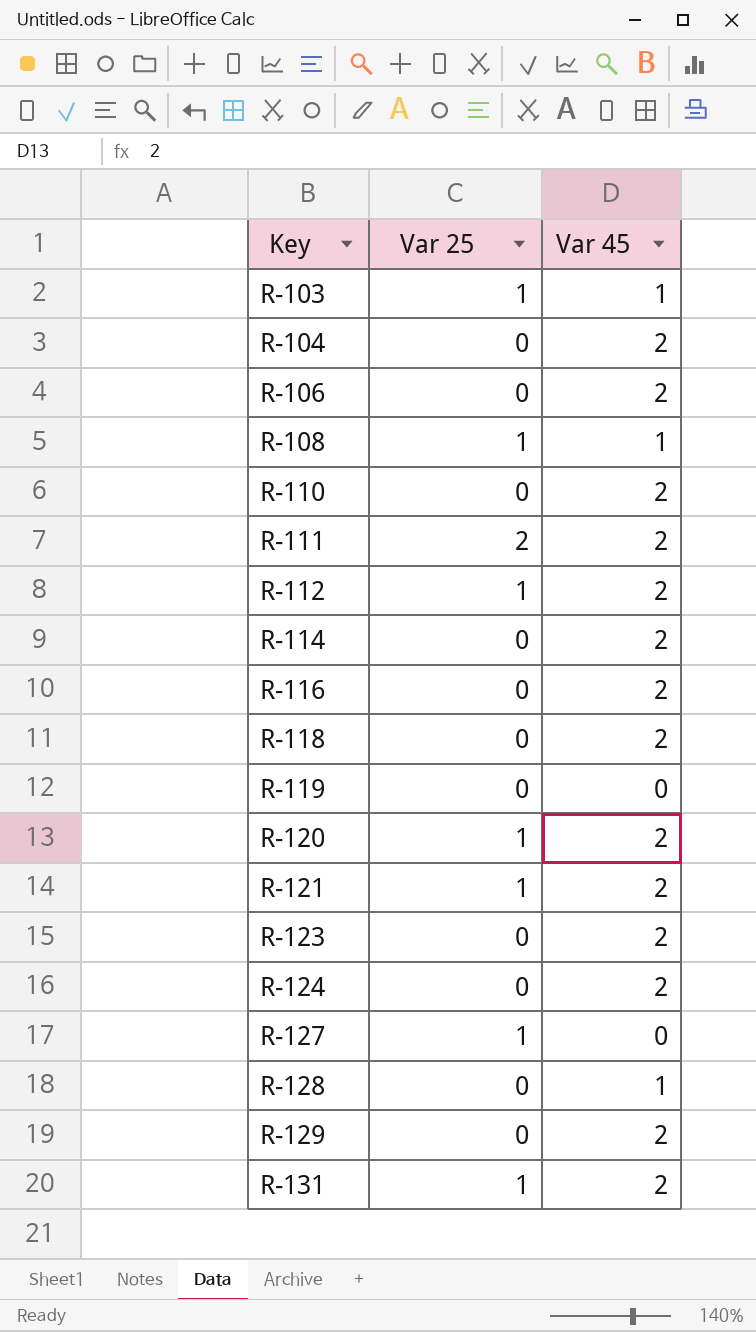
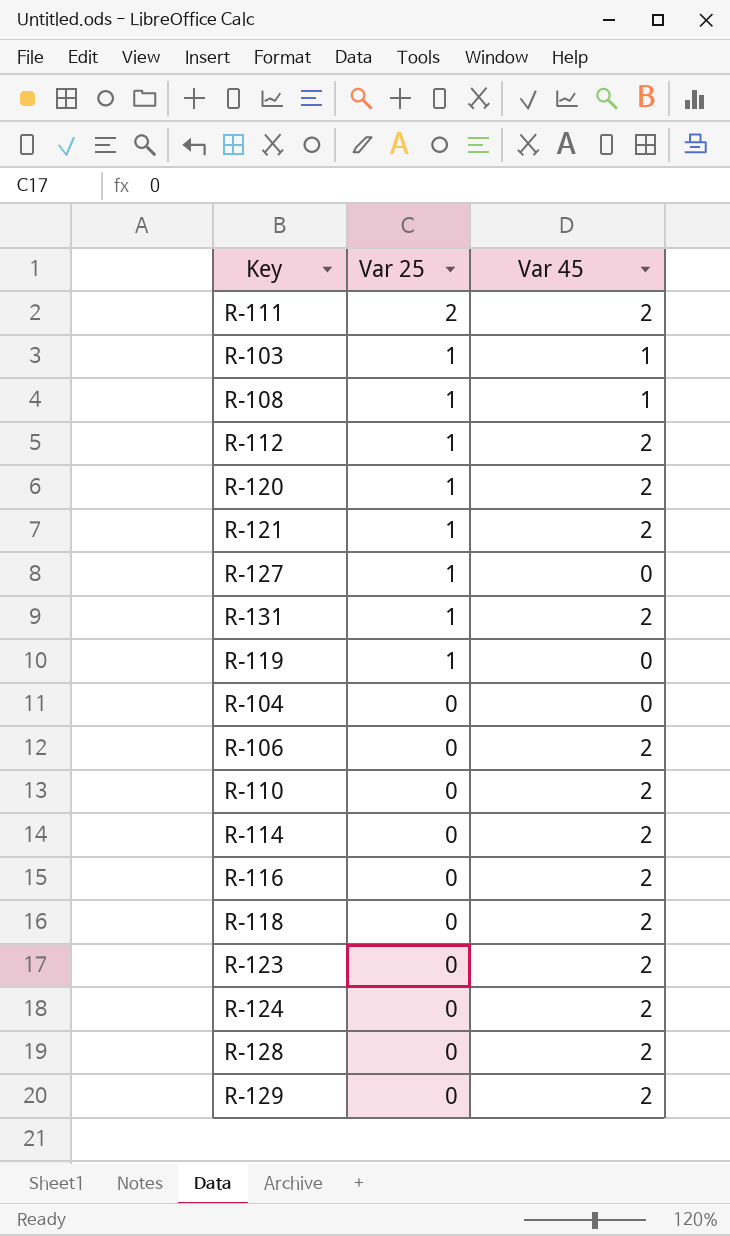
row order: Key ascending -> Var 25 descending
R-119 | Var 25: 0 -> 1
R-104 | Var 45: 2 -> 0
R-128 | Var 45: 1 -> 2

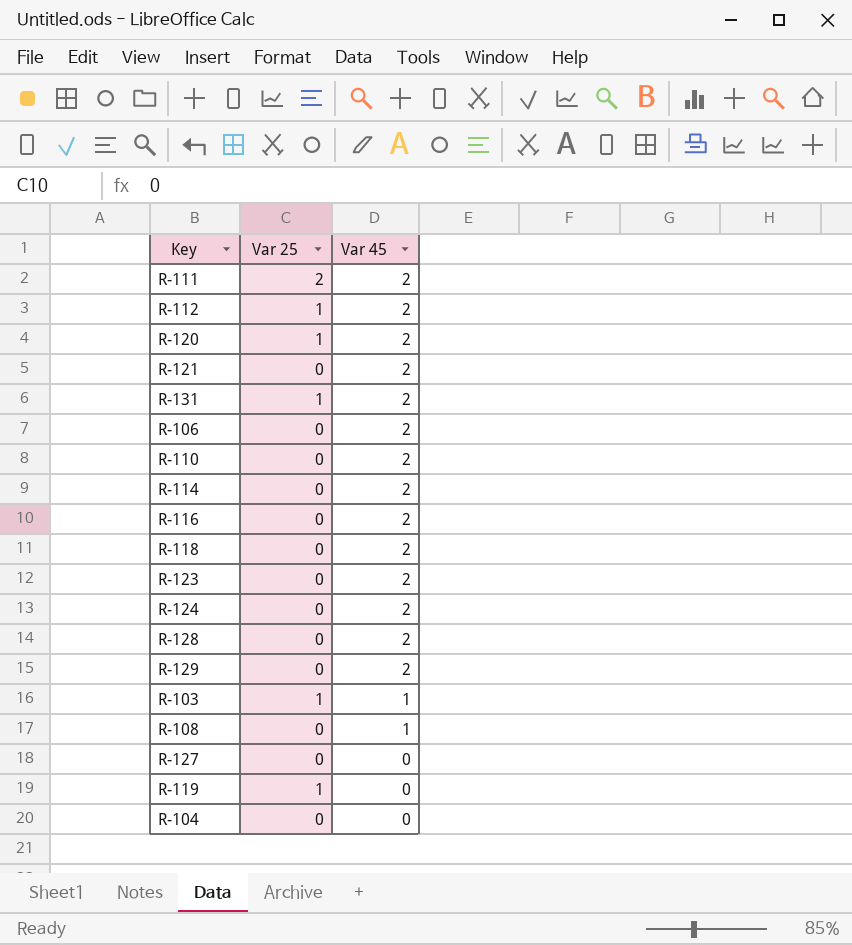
row order: Var 25 descending -> Var 45 descending
R-121 | Var 25: 1 -> 0
R-108 | Var 25: 1 -> 0
R-127 | Var 25: 1 -> 0

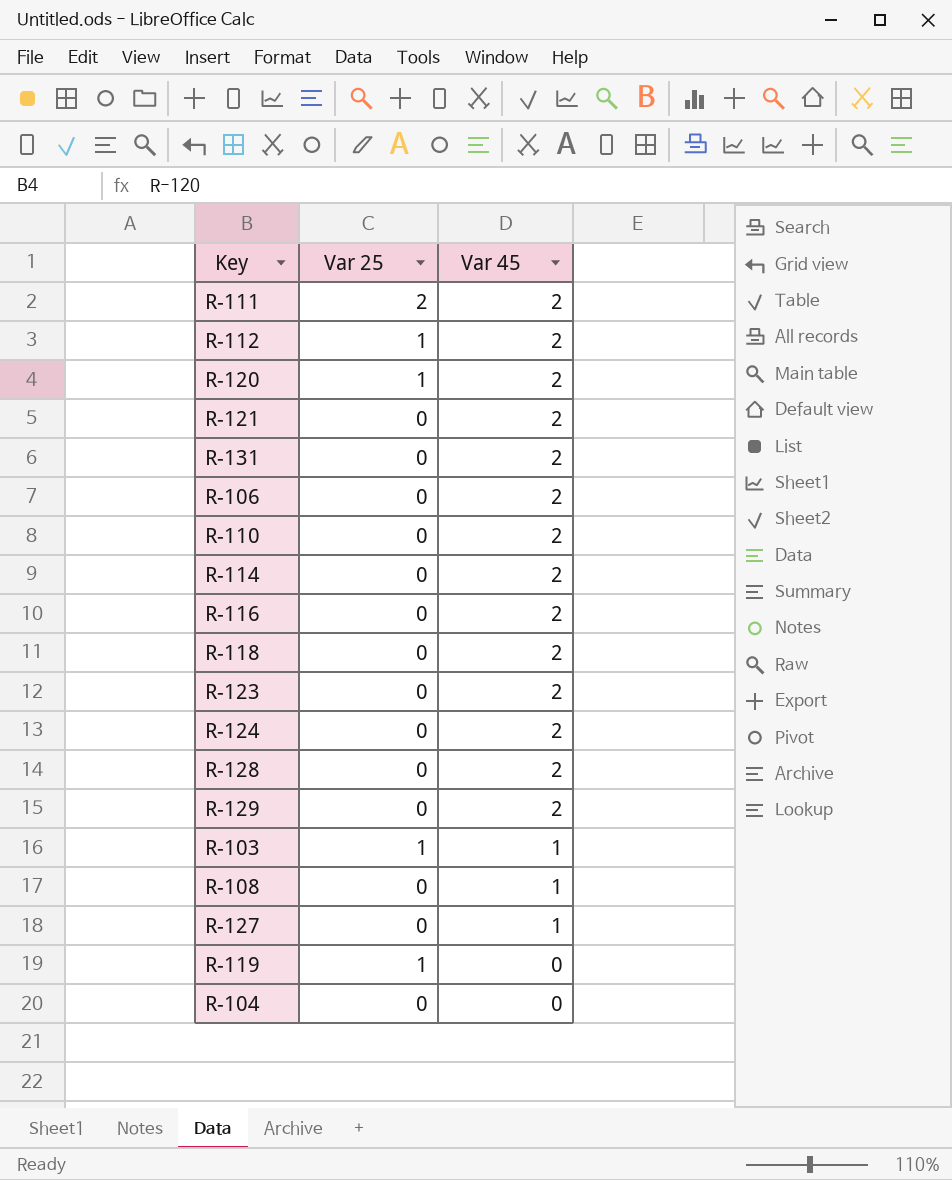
R-131 | Var 25: 1 -> 0
R-127 | Var 45: 0 -> 1

